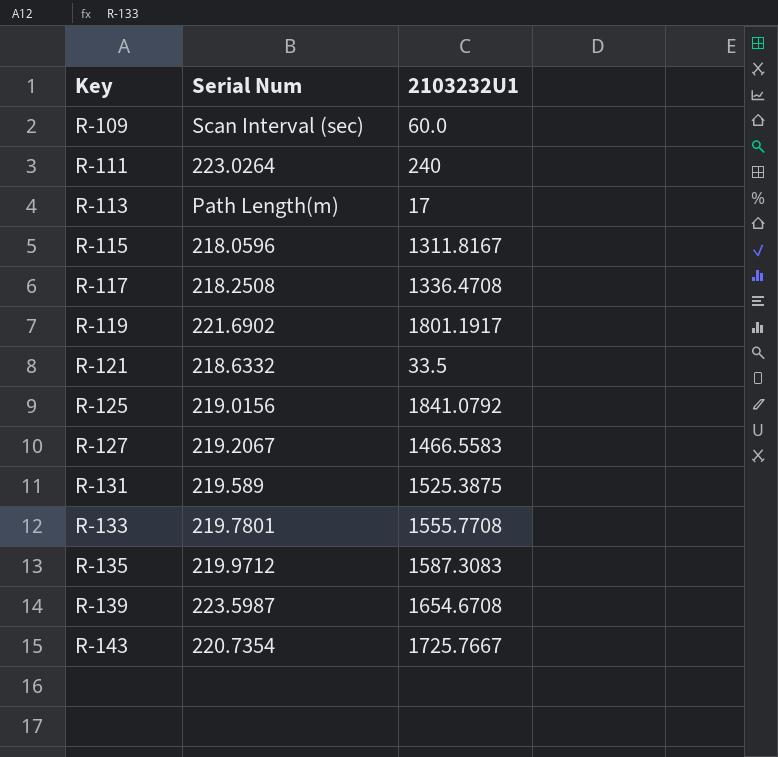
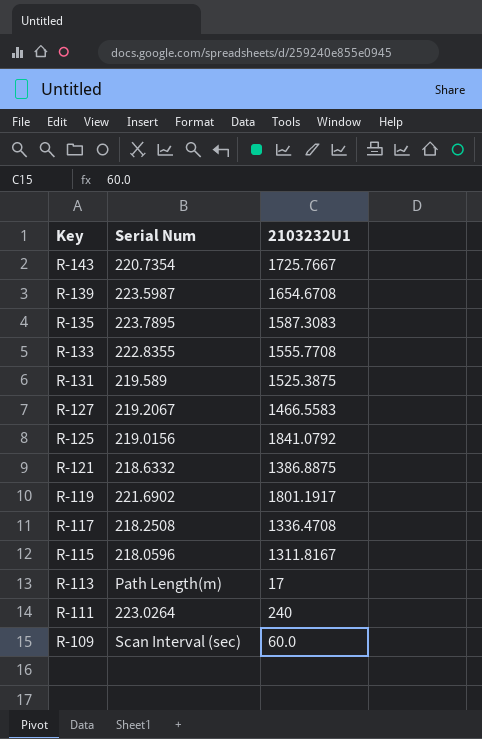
row order: Key ascending -> Key descending
R-135 | Serial Num: 219.9712 -> 223.7895
R-133 | Serial Num: 219.7801 -> 222.8355
R-121 | 2103232U1: 33.5 -> 1386.8875

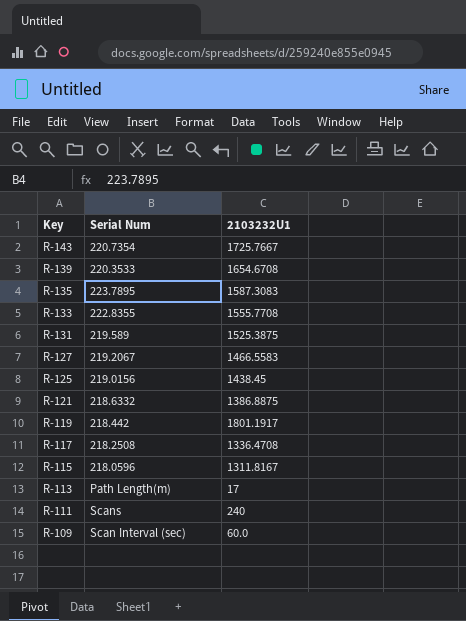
R-139 | Serial Num: 223.5987 -> 220.3533
R-125 | 2103232U1: 1841.0792 -> 1438.45
R-119 | Serial Num: 221.6902 -> 218.442
R-111 | Serial Num: 223.0264 -> Scans

